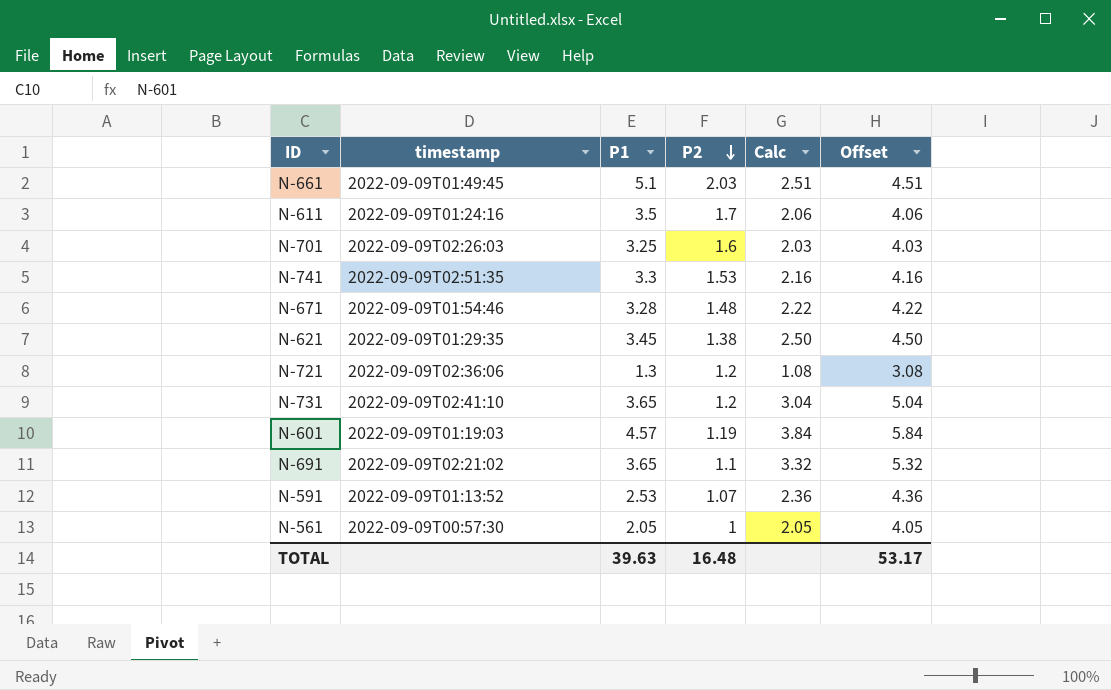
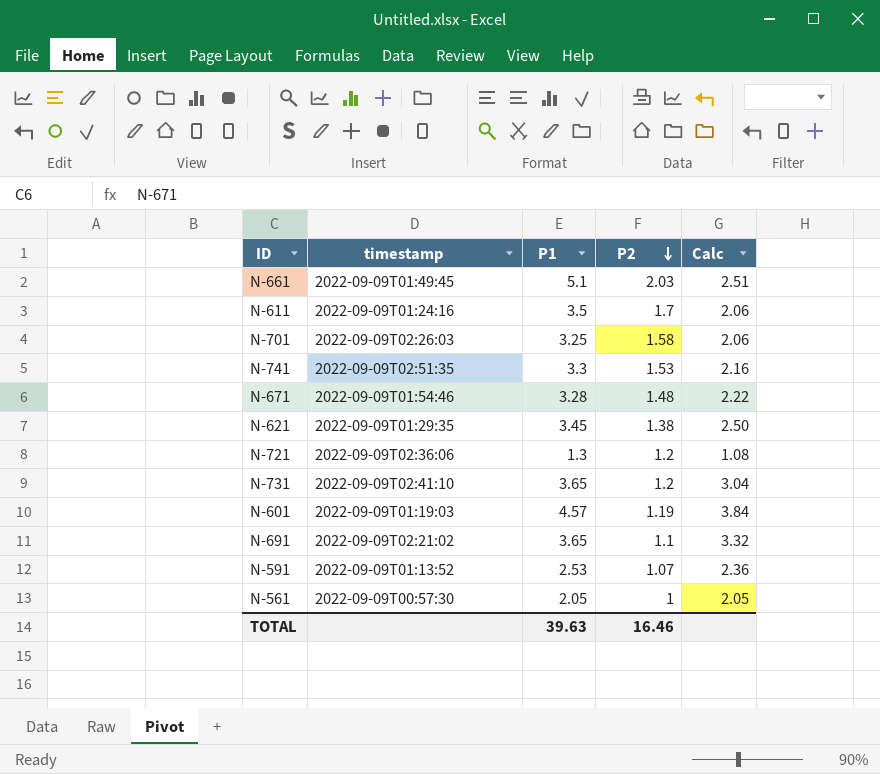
column Offset | formula: [Calc] + 2 -> none
N-701 | P2: 1.6 -> 1.58
N-701 | Calc: 2.03 -> 2.06
TOTAL | P2: 16.48 -> 16.46

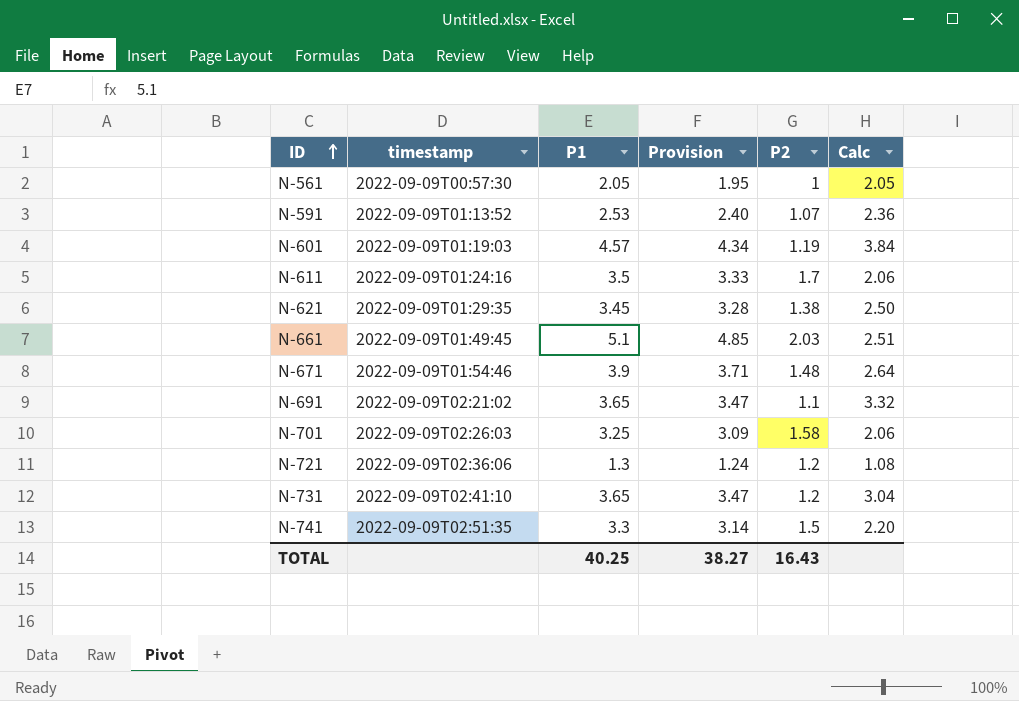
row order: P2 descending -> ID ascending
column Provision | formula: none -> [P1] * 0.95
N-671 | P1: 3.28 -> 3.9
N-671 | Calc: 2.22 -> 2.64
N-741 | P2: 1.53 -> 1.5
N-741 | Calc: 2.16 -> 2.20
TOTAL | P1: 39.63 -> 40.25
TOTAL | P2: 16.46 -> 16.43

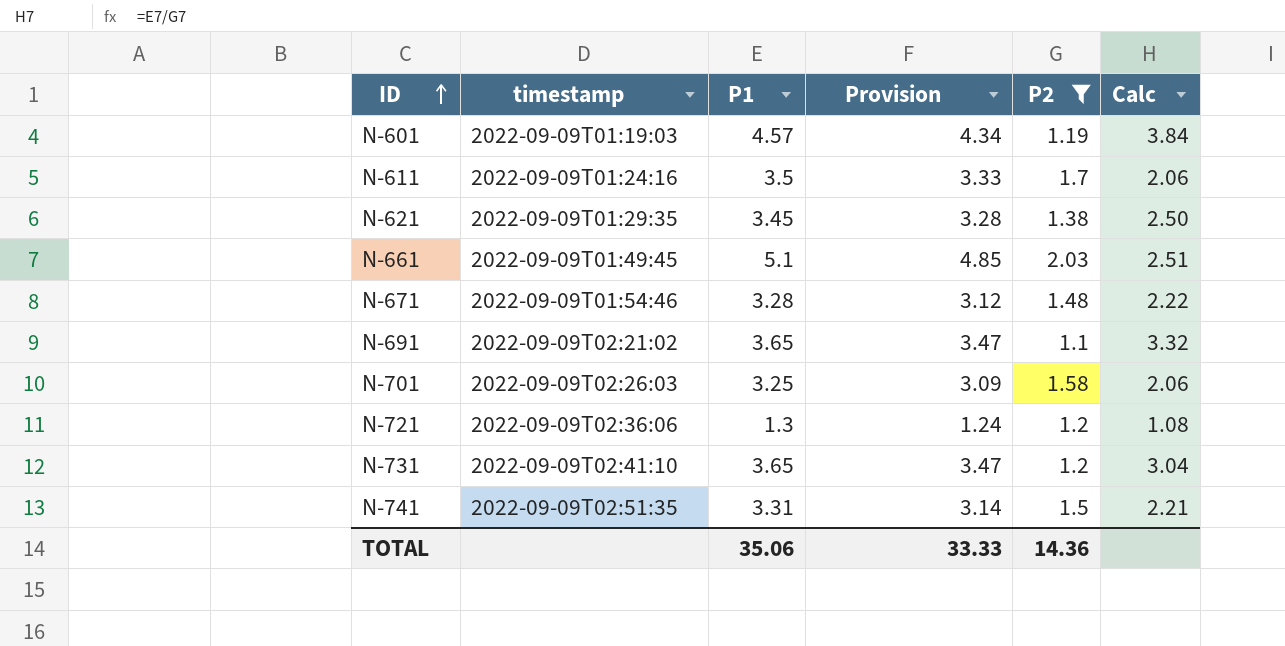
filter: none -> P2 >= 1.1
N-671 | P1: 3.9 -> 3.28
N-671 | Provision: 3.71 -> 3.12
N-671 | Calc: 2.64 -> 2.22
N-741 | P1: 3.3 -> 3.31
N-741 | Calc: 2.20 -> 2.21
TOTAL | P1: 40.25 -> 35.06
TOTAL | Provision: 38.27 -> 33.33
TOTAL | P2: 16.43 -> 14.36

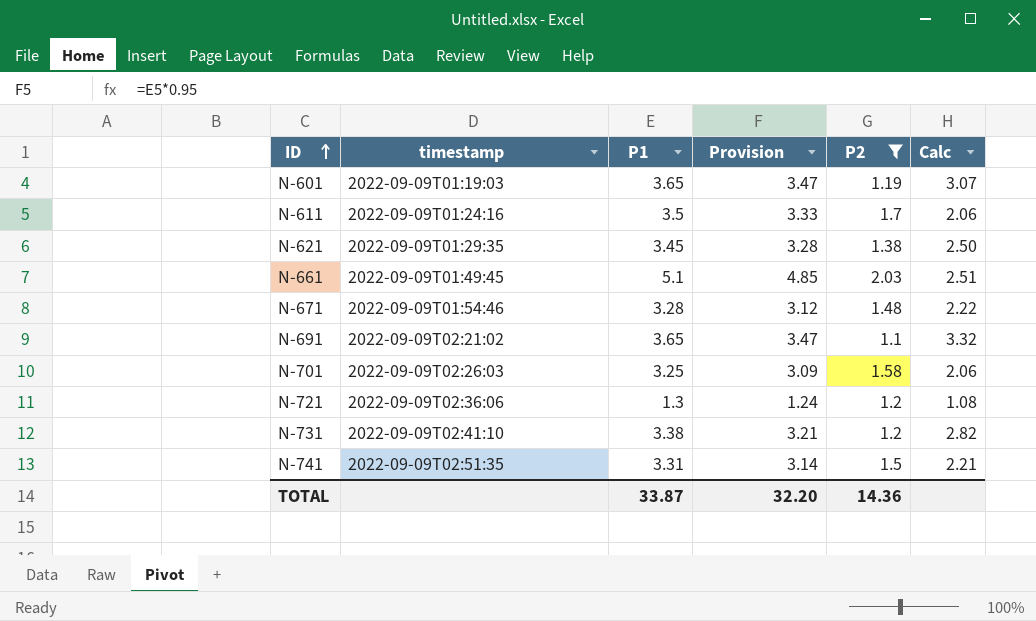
N-601 | P1: 4.57 -> 3.65
N-601 | Provision: 4.34 -> 3.47
N-601 | Calc: 3.84 -> 3.07
N-731 | P1: 3.65 -> 3.38
N-731 | Provision: 3.47 -> 3.21
N-731 | Calc: 3.04 -> 2.82
TOTAL | P1: 35.06 -> 33.87
TOTAL | Provision: 33.33 -> 32.20

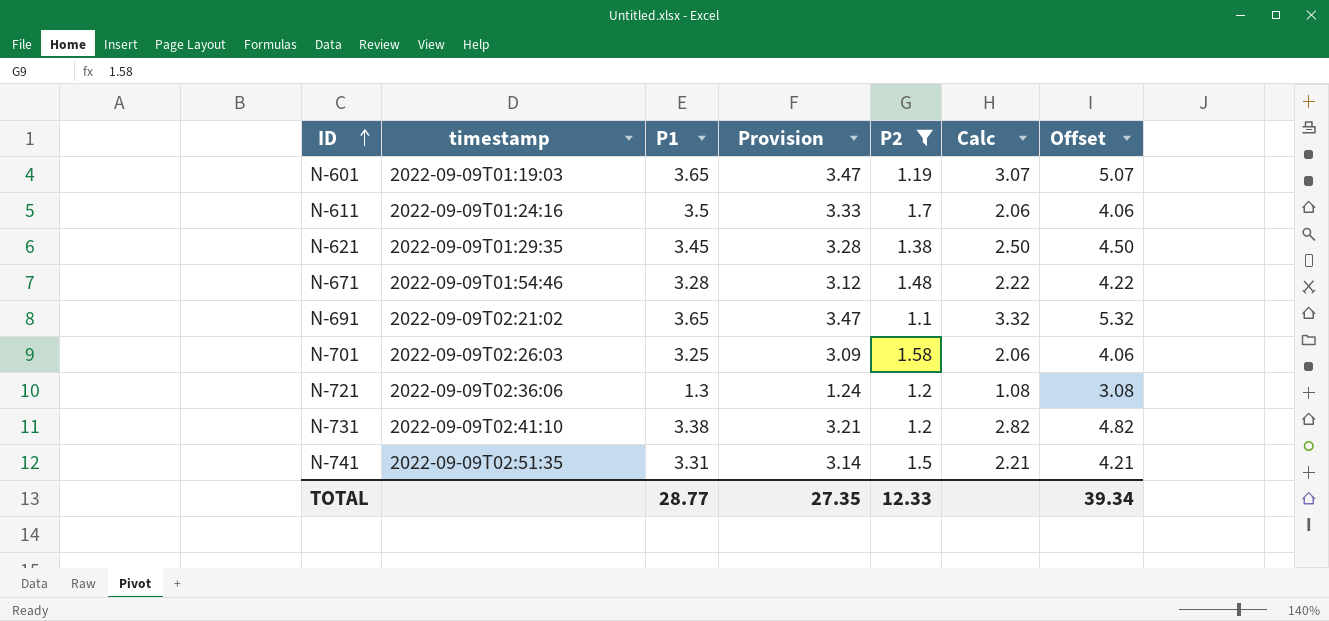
column Offset | formula: none -> [Calc] + 2
row N-661: 2022-09-09T01:49:45 | 5.1 | 4.85 | 2.03 | 2.51 -> none
TOTAL | P1: 33.87 -> 28.77
TOTAL | Provision: 32.20 -> 27.35
TOTAL | P2: 14.36 -> 12.33

